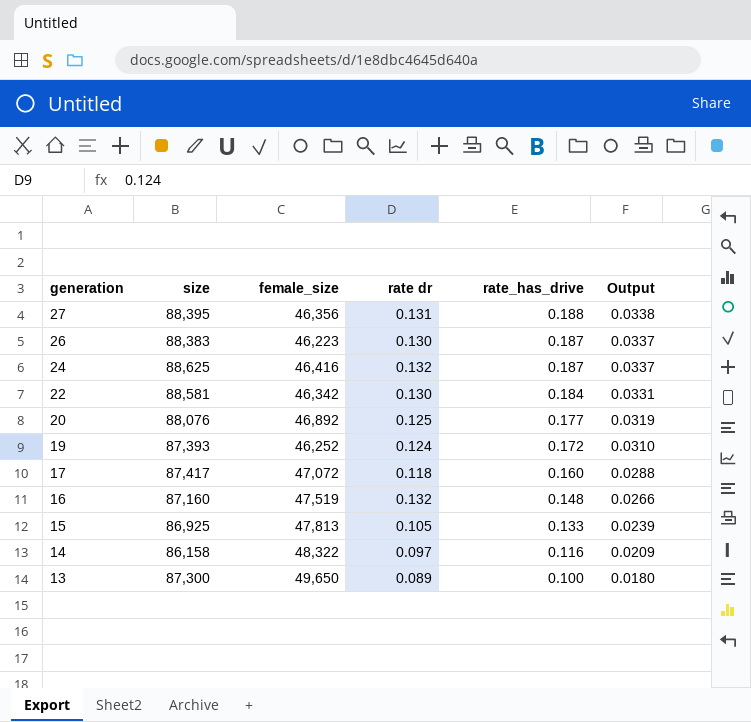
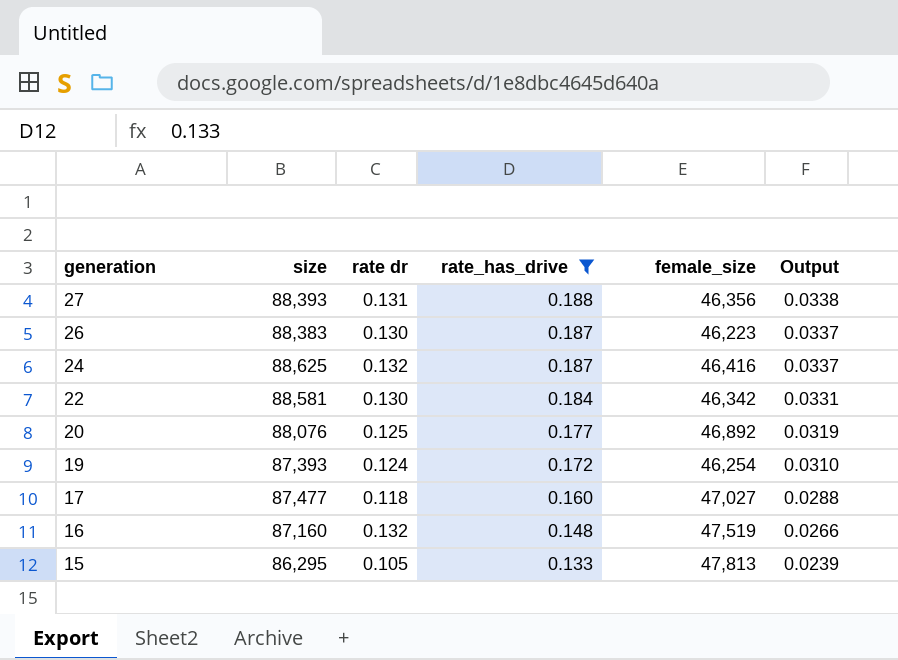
filter: none -> rate_has_drive >= 0.133
column female_size | position: 3 -> 5
27 | size: 88,395 -> 88,393
19 | female_size: 46,252 -> 46,254
17 | size: 87,417 -> 87,477
17 | female_size: 47,072 -> 47,027
15 | size: 86,925 -> 86,295

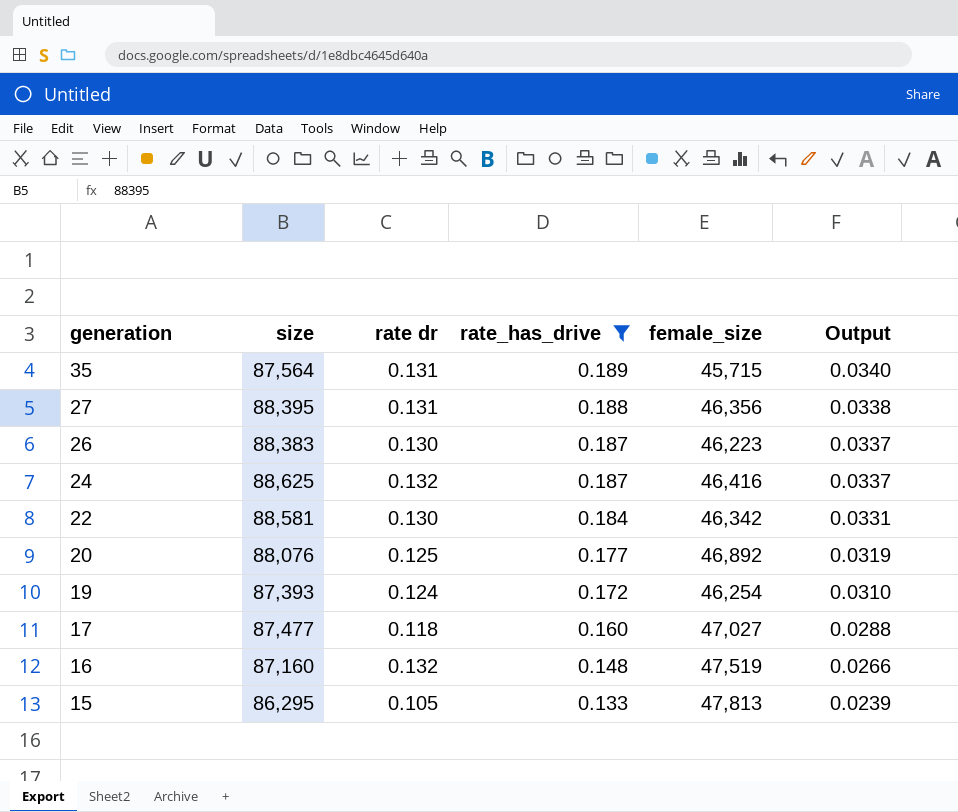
row 35: none -> 87,564 | 0.131 | 0.189 | 45,715 | 0.0340
27 | size: 88,393 -> 88,395

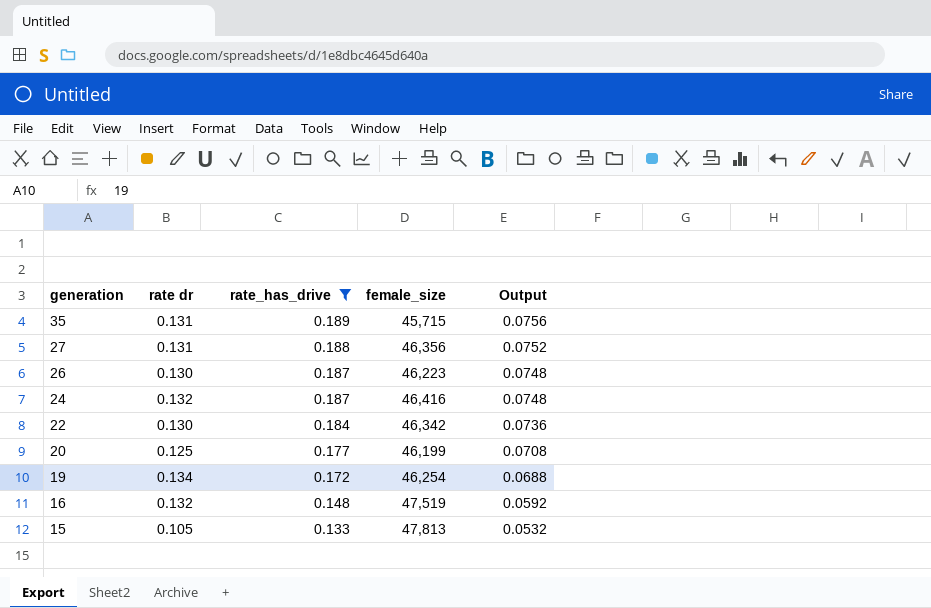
column size | position: 2 -> none
column Output | formula: [rate_has_drive] * 0.18 -> [rate_has_drive] * 0.4
row 17: 87,477 | 0.118 | 0.160 | 47,027 | 0.0288 -> none
20 | female_size: 46,892 -> 46,199
19 | rate dr: 0.124 -> 0.134

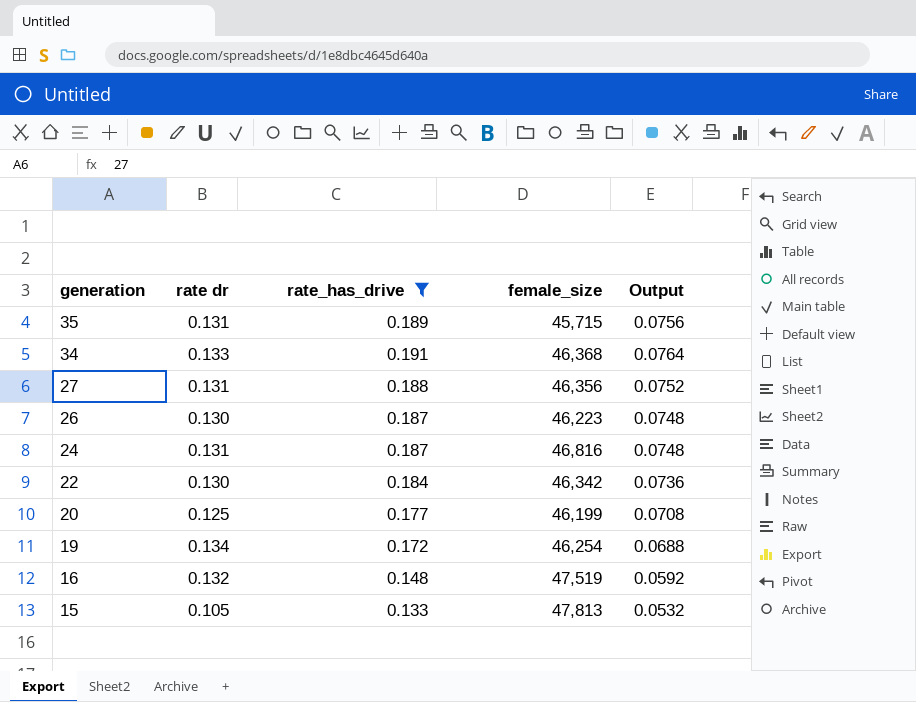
row 34: none -> 0.133 | 0.191 | 46,368 | 0.0764
24 | rate dr: 0.132 -> 0.131
24 | female_size: 46,416 -> 46,816

